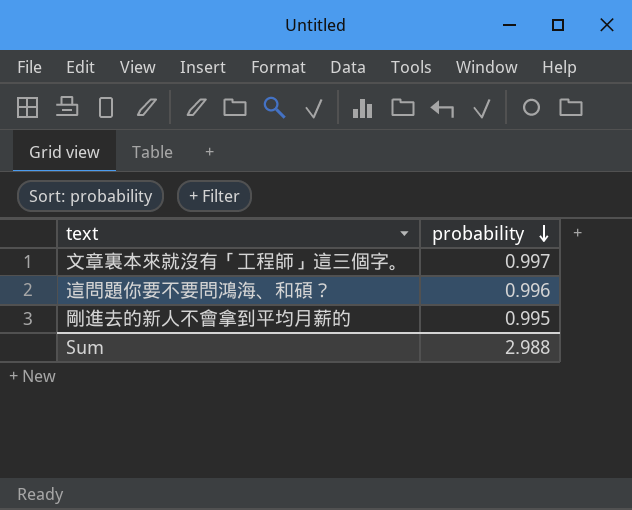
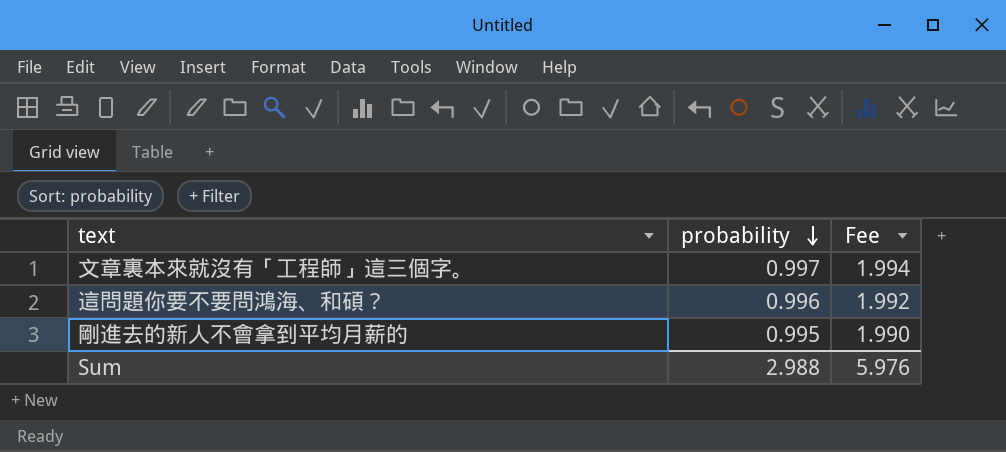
column Fee | formula: none -> [probability] * 2

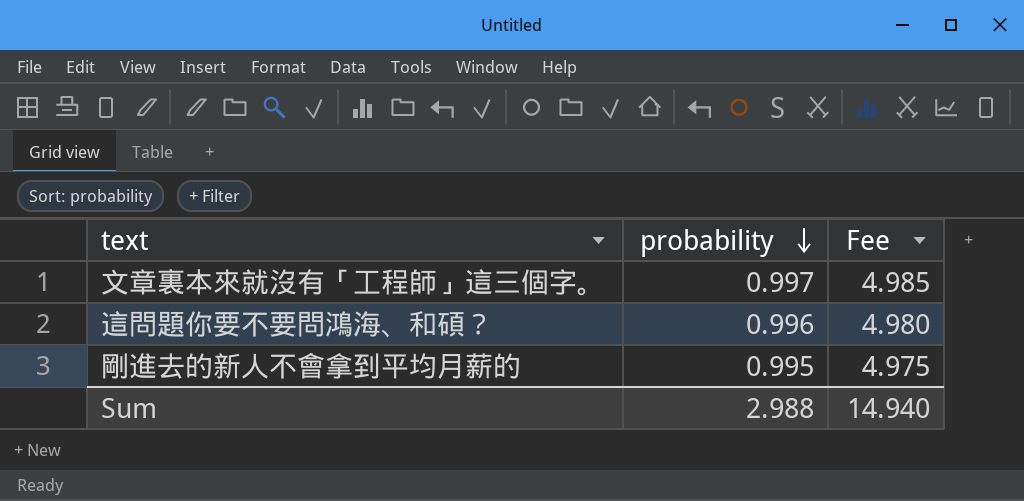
column Fee | formula: [probability] * 2 -> [probability] * 5
Sum | Fee: 5.976 -> 14.940

